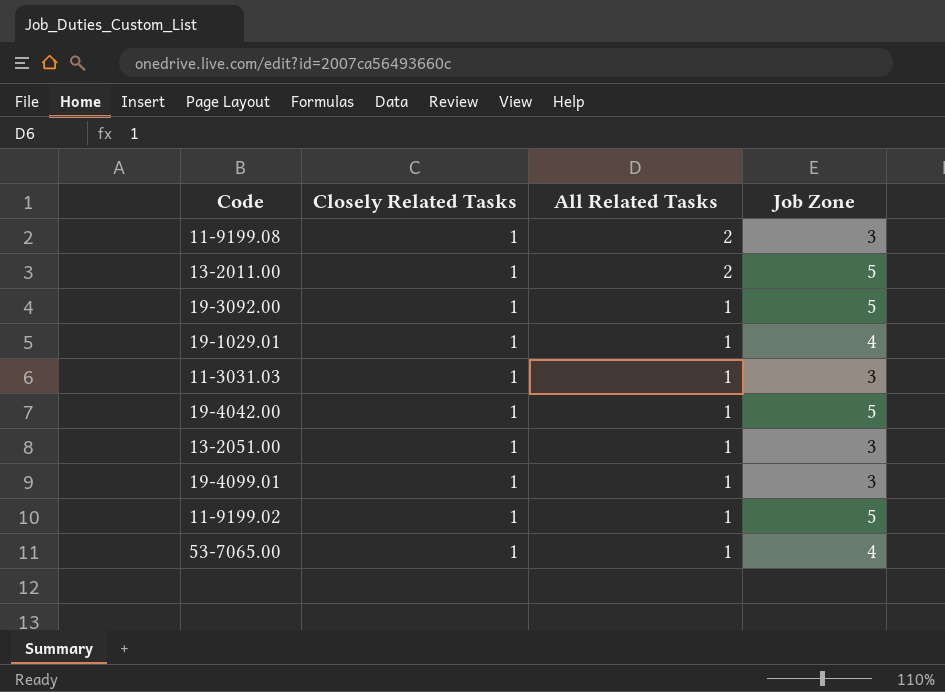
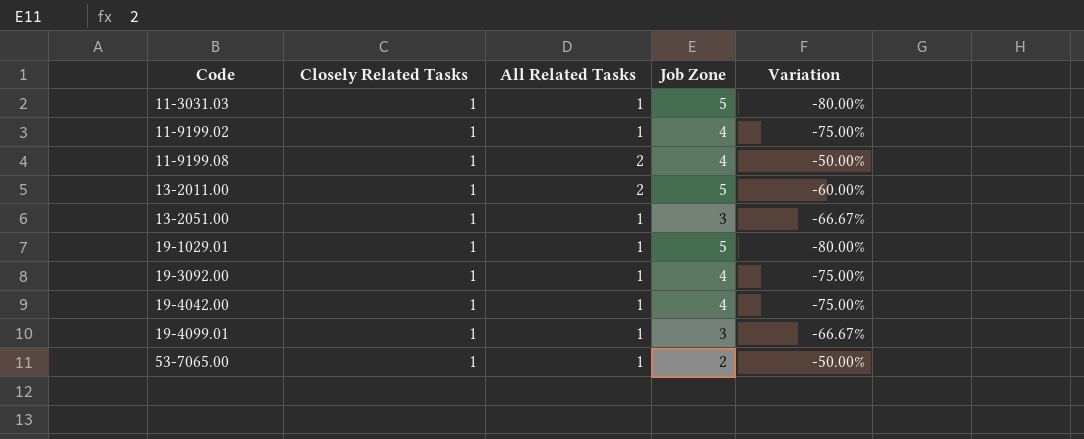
row order: All Related Tasks descending -> Code ascending
column Variation | formula: none -> ([All Related Tasks] - [Job Zone]) / [Job Zone]
11-3031.03 | Job Zone: 3 -> 5
11-9199.02 | Job Zone: 5 -> 4
11-9199.08 | Job Zone: 3 -> 4
19-1029.01 | Job Zone: 4 -> 5
19-3092.00 | Job Zone: 5 -> 4
19-4042.00 | Job Zone: 5 -> 4
53-7065.00 | Job Zone: 4 -> 2

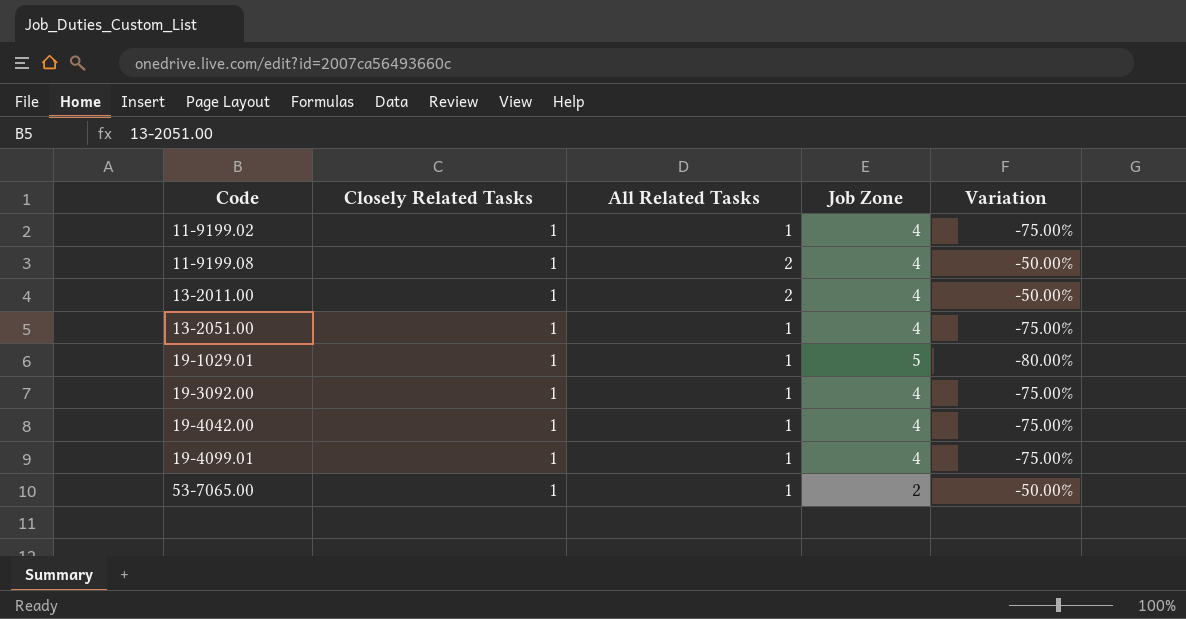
row 11-3031.03: 1 | 1 | 5 | -80.00% -> none
13-2011.00 | Job Zone: 5 -> 4
13-2011.00 | Variation: -60.00% -> -50.00%
13-2051.00 | Job Zone: 3 -> 4
13-2051.00 | Variation: -66.67% -> -75.00%
19-4099.01 | Job Zone: 3 -> 4
19-4099.01 | Variation: -66.67% -> -75.00%

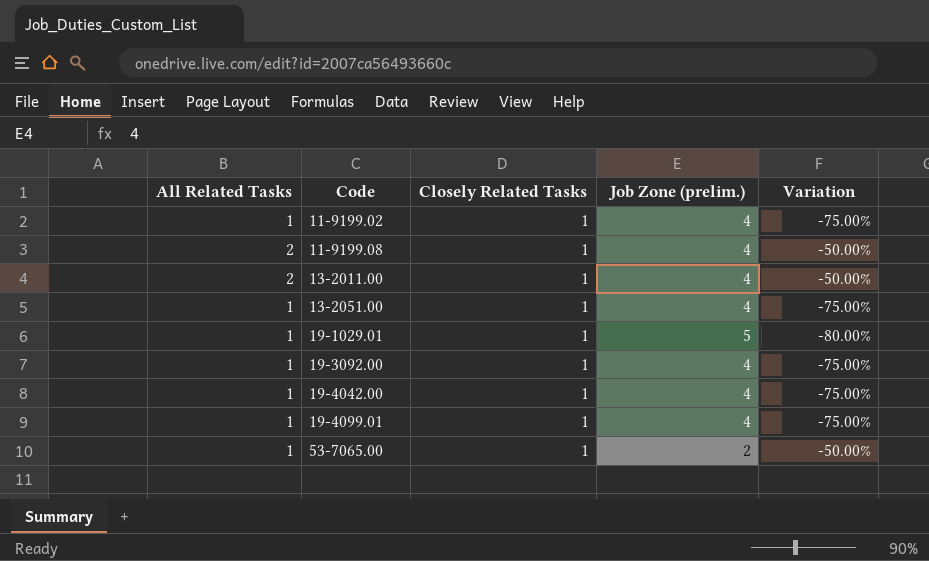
column All Related Tasks | position: 3 -> 1
column name: Job Zone -> Job Zone (prelim.)

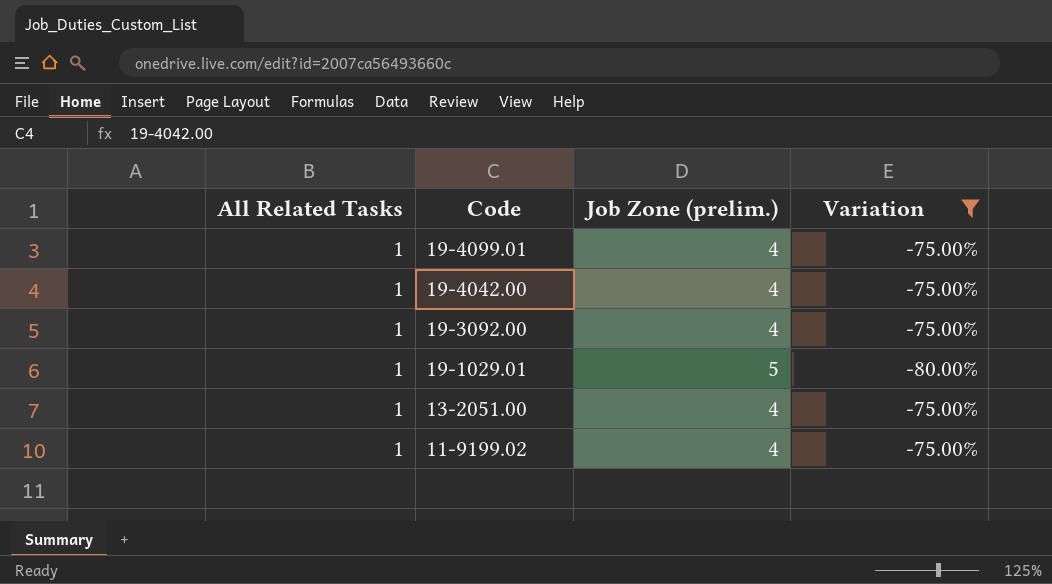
filter: none -> Variation != -50.00%
row order: Code ascending -> Code descending
column Closely Related Tasks | position: 3 -> none

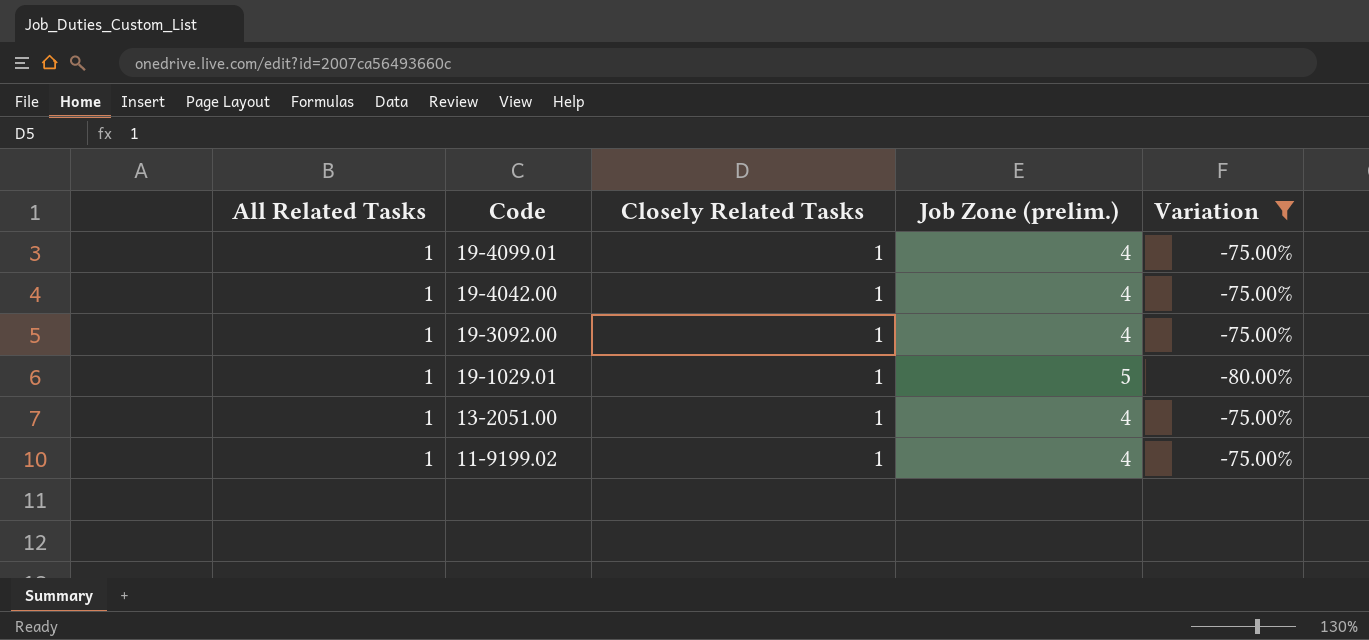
column Closely Related Tasks | position: none -> 3

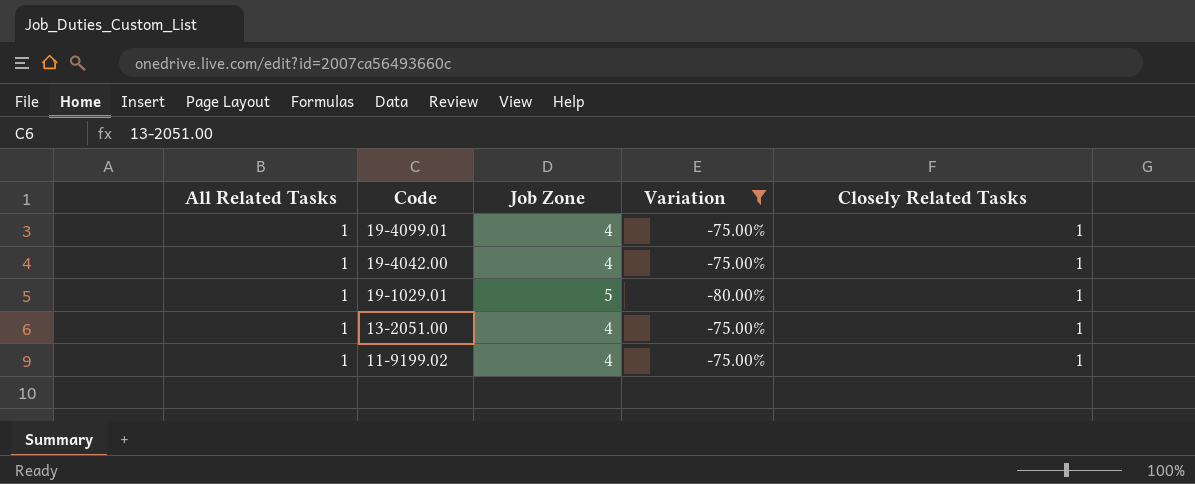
column name: Job Zone (prelim.) -> Job Zone
column Closely Related Tasks | position: 3 -> 5
row 19-3092.00: 1 | 1 | 4 | -75.00% -> none

